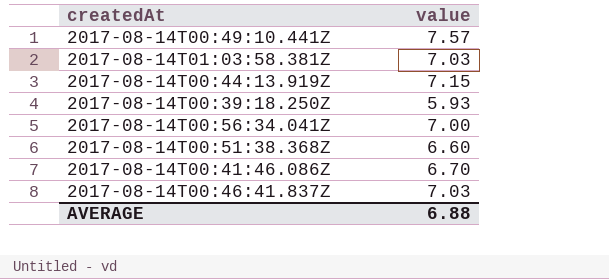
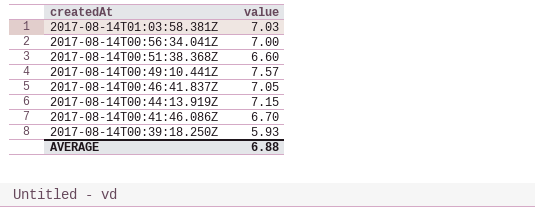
row order: none -> createdAt descending
2017-08-14T00:46:41.837Z | value: 7.03 -> 7.05

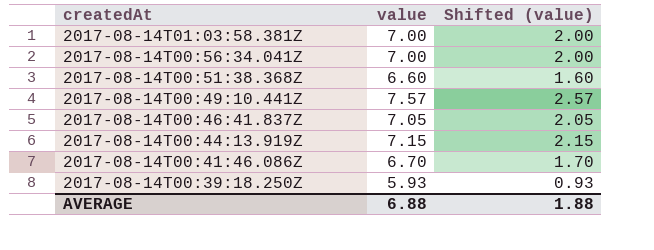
column Shifted (value) | formula: none -> [value] - 5
2017-08-14T01:03:58.381Z | value: 7.03 -> 7.00

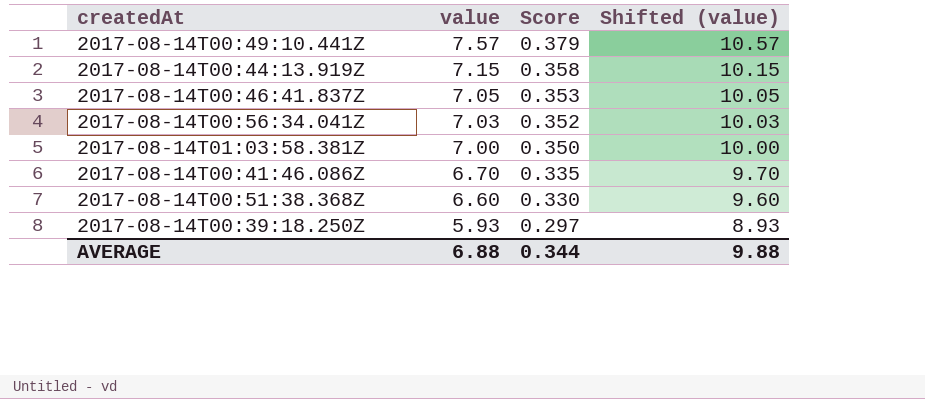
row order: createdAt descending -> value descending
column Score | formula: none -> [value] * 0.05
column Shifted (value) | formula: [value] - 5 -> [value] + 3
2017-08-14T00:56:34.041Z | value: 7.00 -> 7.03
AVERAGE | Shifted (value): 1.88 -> 9.88

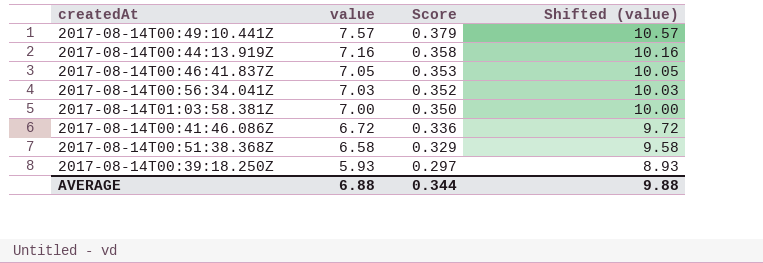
2017-08-14T00:44:13.919Z | value: 7.15 -> 7.16
2017-08-14T00:44:13.919Z | Shifted (value): 10.15 -> 10.16
2017-08-14T00:41:46.086Z | value: 6.70 -> 6.72
2017-08-14T00:41:46.086Z | Score: 0.335 -> 0.336
2017-08-14T00:41:46.086Z | Shifted (value): 9.70 -> 9.72
2017-08-14T00:51:38.368Z | value: 6.60 -> 6.58
2017-08-14T00:51:38.368Z | Score: 0.330 -> 0.329
2017-08-14T00:51:38.368Z | Shifted (value): 9.60 -> 9.58

